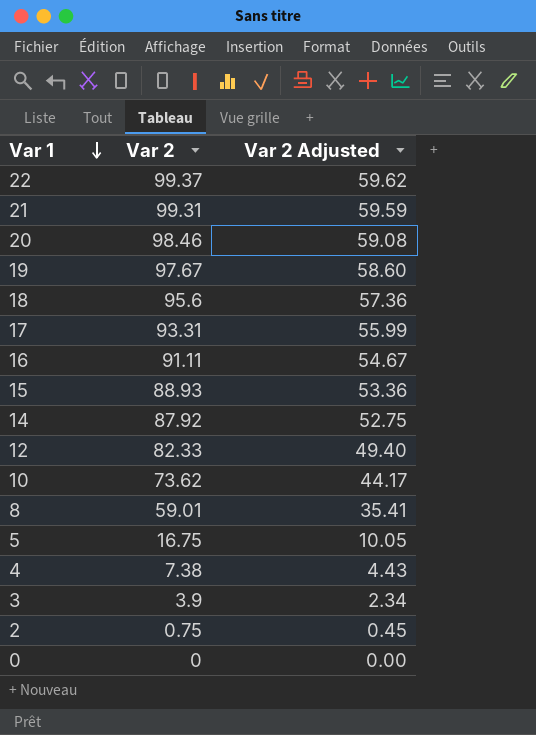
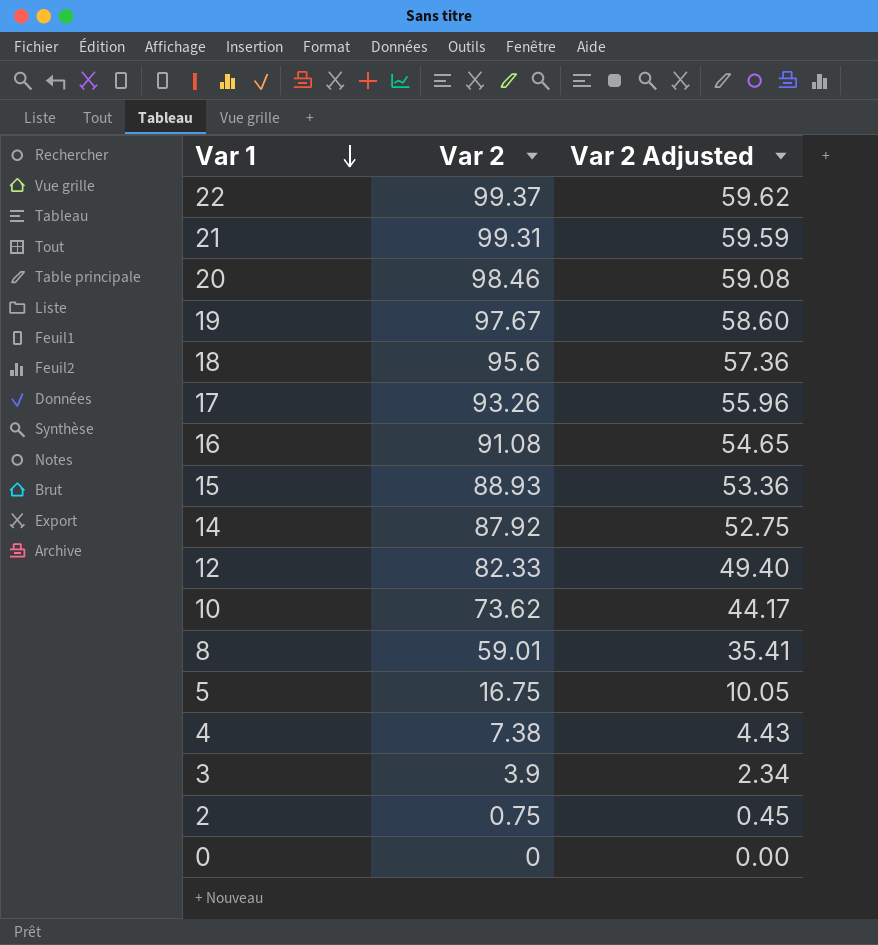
17 | Var 2: 93.31 -> 93.26
17 | Var 2 Adjusted: 55.99 -> 55.96
16 | Var 2: 91.11 -> 91.08
16 | Var 2 Adjusted: 54.67 -> 54.65

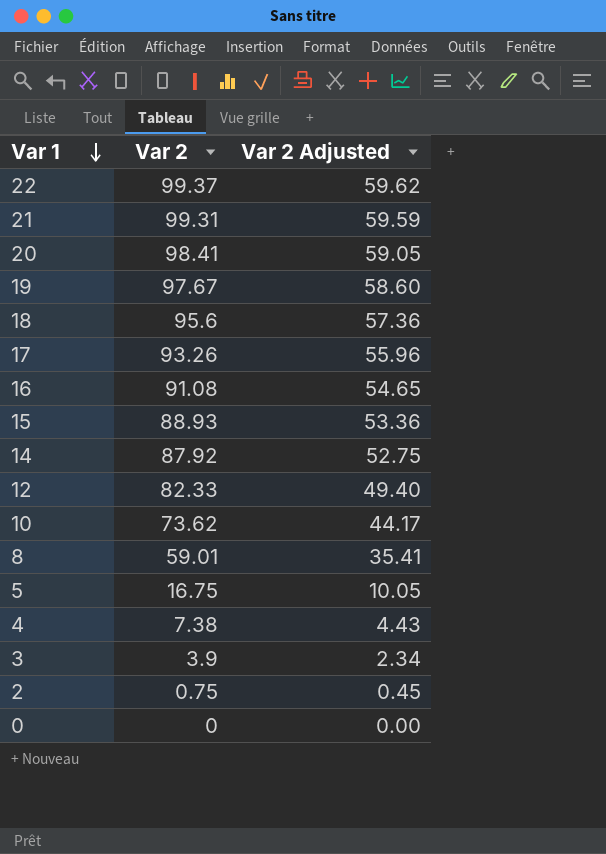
20 | Var 2: 98.46 -> 98.41
20 | Var 2 Adjusted: 59.08 -> 59.05

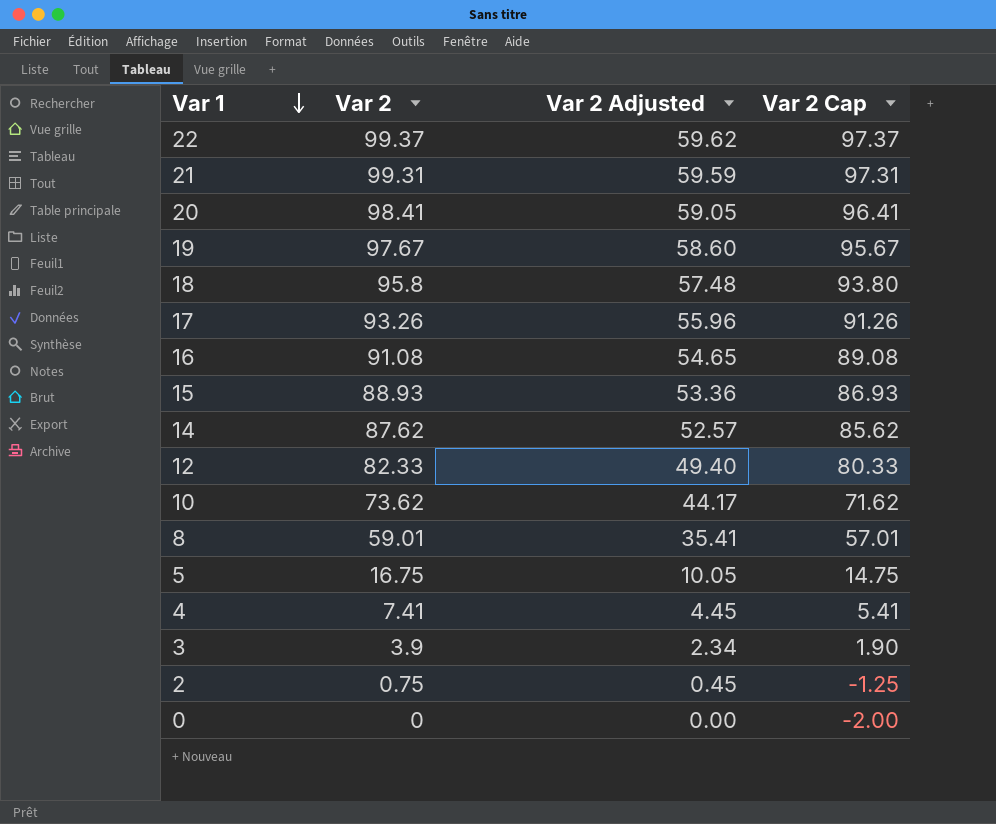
column Var 2 Cap | formula: none -> [Var 2] - 2
18 | Var 2: 95.6 -> 95.8
18 | Var 2 Adjusted: 57.36 -> 57.48
14 | Var 2: 87.92 -> 87.62
14 | Var 2 Adjusted: 52.75 -> 52.57
4 | Var 2: 7.38 -> 7.41
4 | Var 2 Adjusted: 4.43 -> 4.45

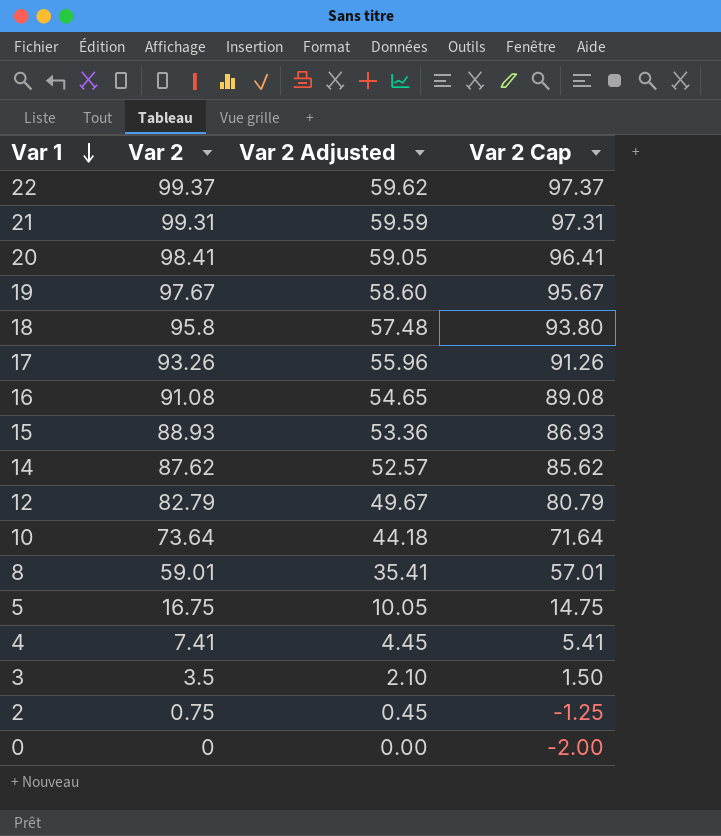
12 | Var 2: 82.33 -> 82.79
12 | Var 2 Adjusted: 49.40 -> 49.67
12 | Var 2 Cap: 80.33 -> 80.79
10 | Var 2: 73.62 -> 73.64
10 | Var 2 Adjusted: 44.17 -> 44.18
10 | Var 2 Cap: 71.62 -> 71.64
3 | Var 2: 3.9 -> 3.5
3 | Var 2 Adjusted: 2.34 -> 2.10
3 | Var 2 Cap: 1.90 -> 1.50

